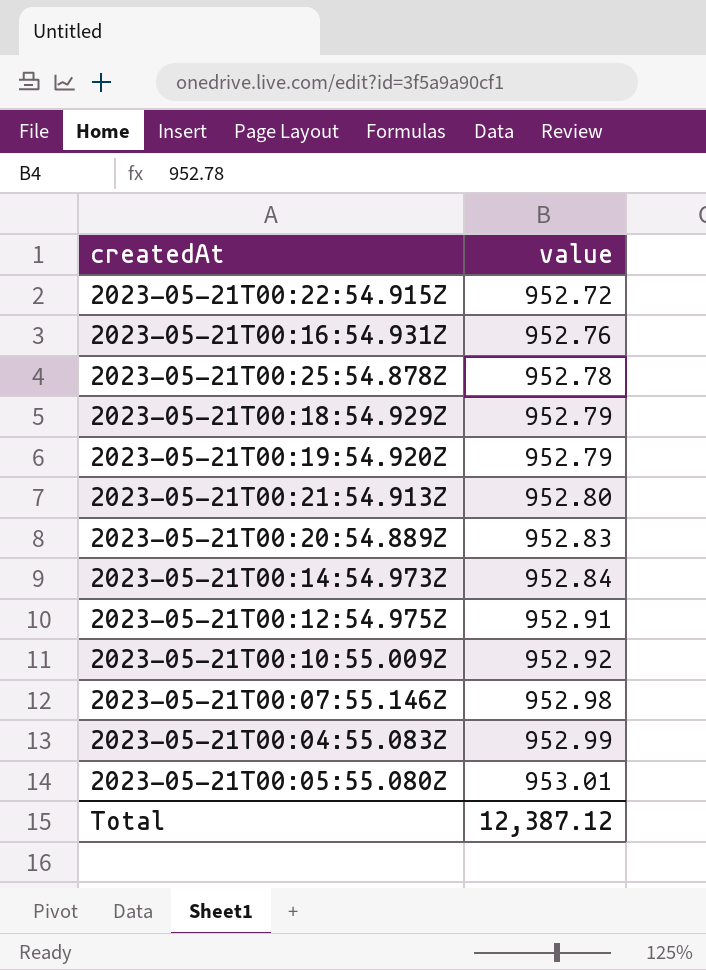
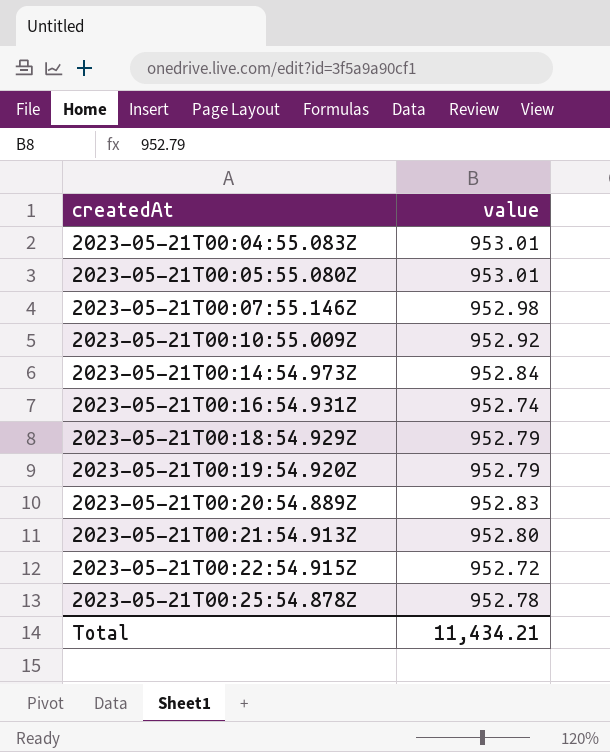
row order: value ascending -> createdAt ascending
row 2023-05-21T00:12:54.975Z: 952.91 -> none
2023-05-21T00:04:55.083Z | value: 952.99 -> 953.01
2023-05-21T00:16:54.931Z | value: 952.76 -> 952.74
Total | value: 12,387.12 -> 11,434.21

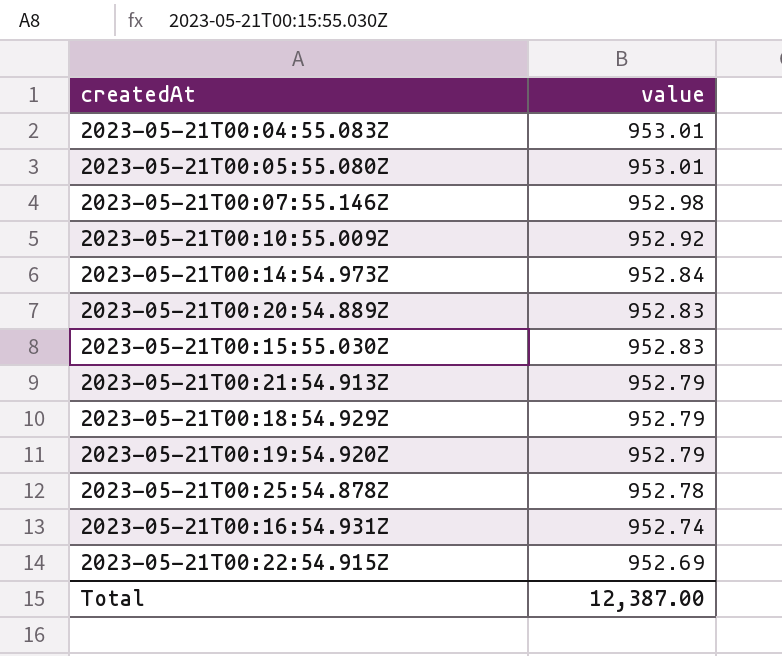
row order: createdAt ascending -> value descending
row 2023-05-21T00:15:55.030Z: none -> 952.83
2023-05-21T00:21:54.913Z | value: 952.80 -> 952.79
2023-05-21T00:22:54.915Z | value: 952.72 -> 952.69
Total | value: 11,434.21 -> 12,387.00

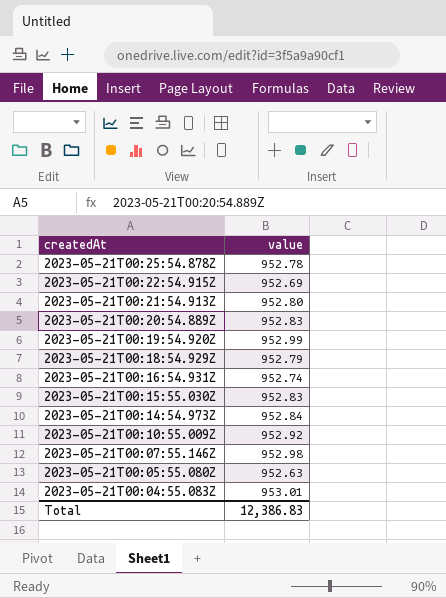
row order: value descending -> createdAt descending
2023-05-21T00:21:54.913Z | value: 952.79 -> 952.80
2023-05-21T00:19:54.920Z | value: 952.79 -> 952.99
2023-05-21T00:05:55.080Z | value: 953.01 -> 952.63
Total | value: 12,387.00 -> 12,386.83

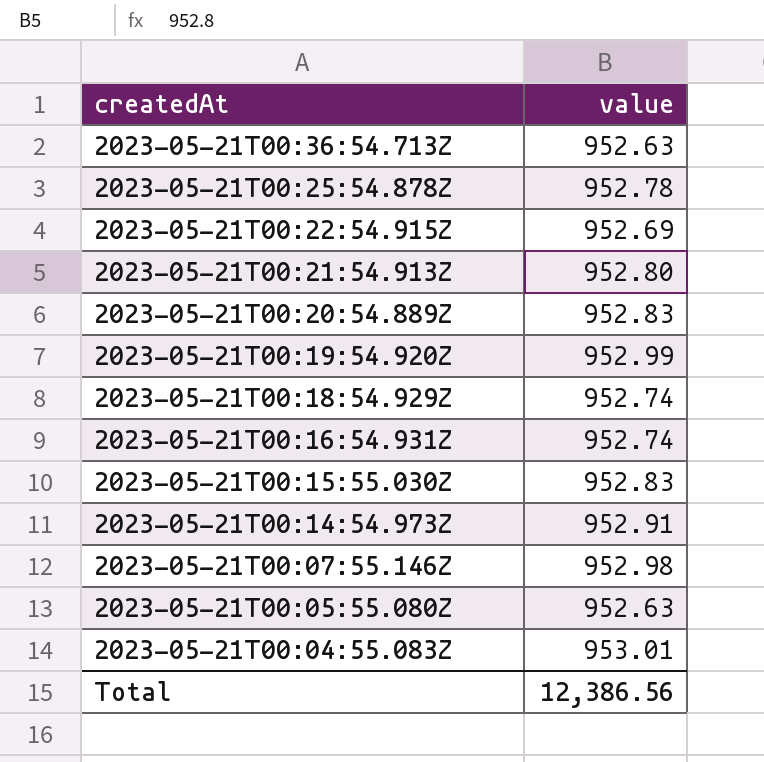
row 2023-05-21T00:10:55.009Z: 952.92 -> none
row 2023-05-21T00:36:54.713Z: none -> 952.63
2023-05-21T00:18:54.929Z | value: 952.79 -> 952.74
2023-05-21T00:14:54.973Z | value: 952.84 -> 952.91
Total | value: 12,386.83 -> 12,386.56

